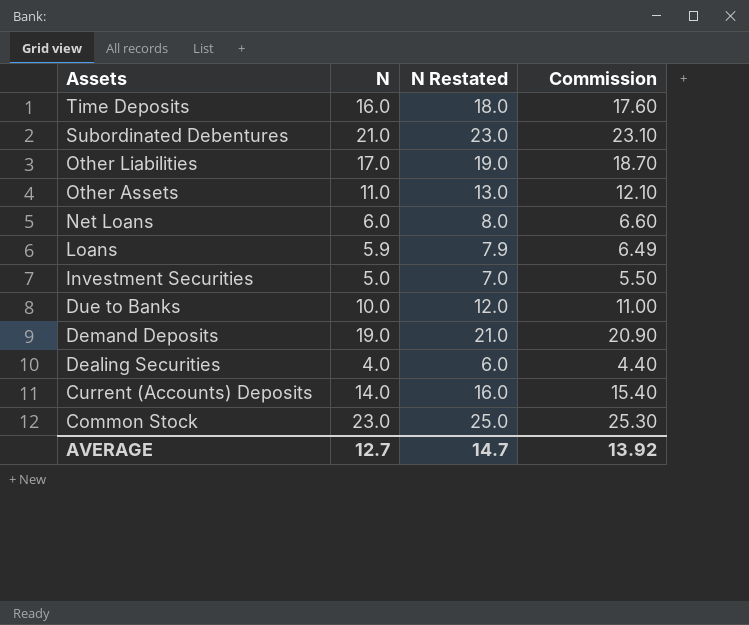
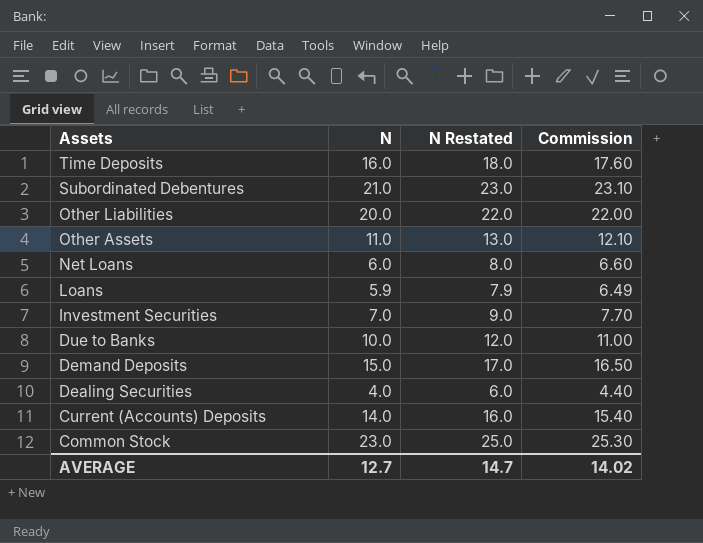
Other Liabilities | N: 17.0 -> 20.0
Other Liabilities | N Restated: 19.0 -> 22.0
Other Liabilities | Commission: 18.70 -> 22.00
Investment Securities | N: 5.0 -> 7.0
Investment Securities | N Restated: 7.0 -> 9.0
Investment Securities | Commission: 5.50 -> 7.70
Demand Deposits | N: 19.0 -> 15.0
Demand Deposits | N Restated: 21.0 -> 17.0
Demand Deposits | Commission: 20.90 -> 16.50
AVERAGE | Commission: 13.92 -> 14.02

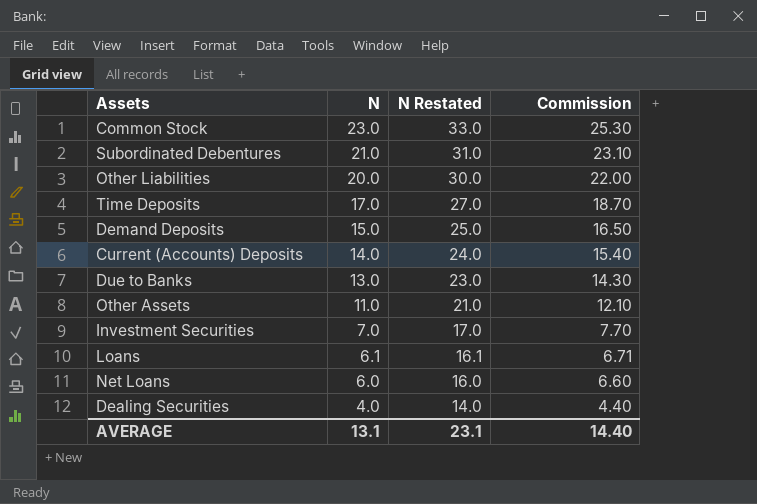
row order: Assets descending -> N descending
column N Restated | formula: [N] + 2 -> [N] + 10
Time Deposits | N: 16.0 -> 17.0
Time Deposits | Commission: 17.60 -> 18.70
Due to Banks | N: 10.0 -> 13.0
Due to Banks | Commission: 11.00 -> 14.30
Loans | N: 5.9 -> 6.1
Loans | Commission: 6.49 -> 6.71
AVERAGE | N: 12.7 -> 13.1
AVERAGE | N Restated: 14.7 -> 23.1
AVERAGE | Commission: 14.02 -> 14.40

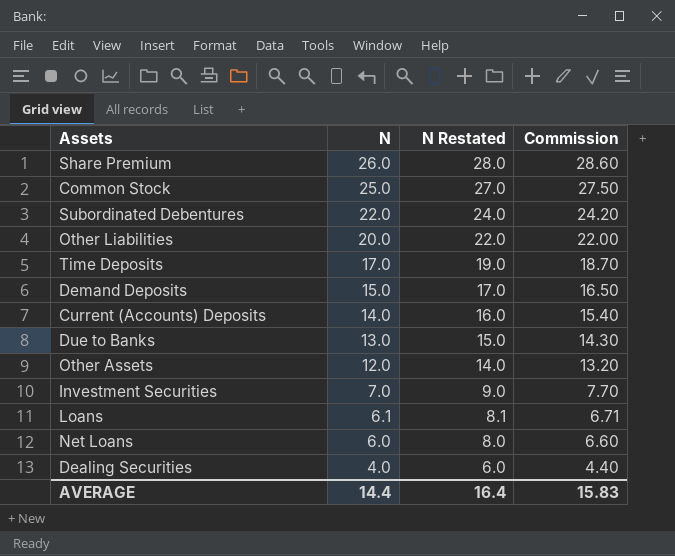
column N Restated | formula: [N] + 10 -> [N] + 2
row Share Premium: none -> 26.0 | 28.0 | 28.60
Common Stock | N: 23.0 -> 25.0
Common Stock | Commission: 25.30 -> 27.50
Subordinated Debentures | N: 21.0 -> 22.0
Subordinated Debentures | Commission: 23.10 -> 24.20
Other Assets | N: 11.0 -> 12.0
Other Assets | Commission: 12.10 -> 13.20
AVERAGE | N: 13.1 -> 14.4
AVERAGE | N Restated: 23.1 -> 16.4
AVERAGE | Commission: 14.40 -> 15.83

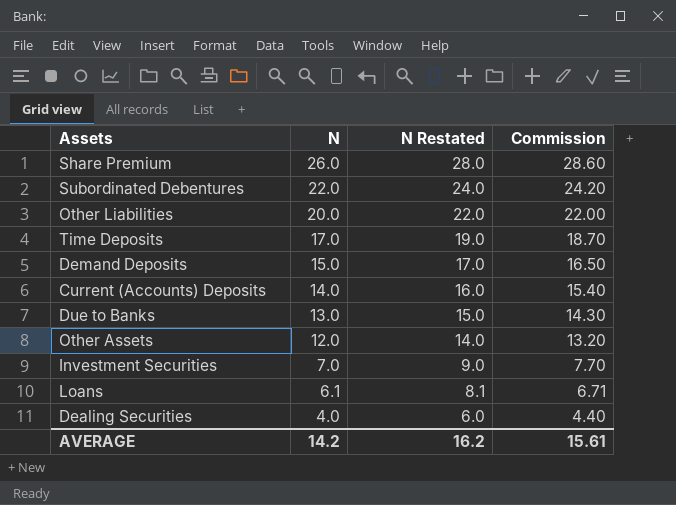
row Common Stock: 25.0 | 27.0 | 27.50 -> none
row Net Loans: 6.0 | 8.0 | 6.60 -> none
AVERAGE | N: 14.4 -> 14.2
AVERAGE | N Restated: 16.4 -> 16.2
AVERAGE | Commission: 15.83 -> 15.61

